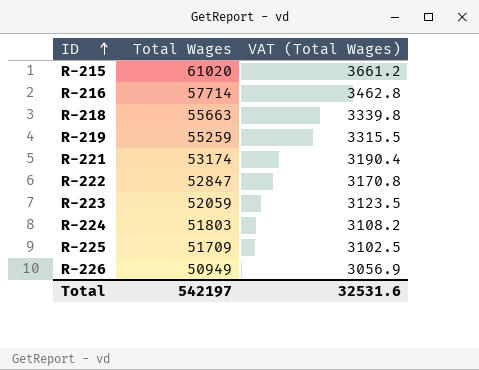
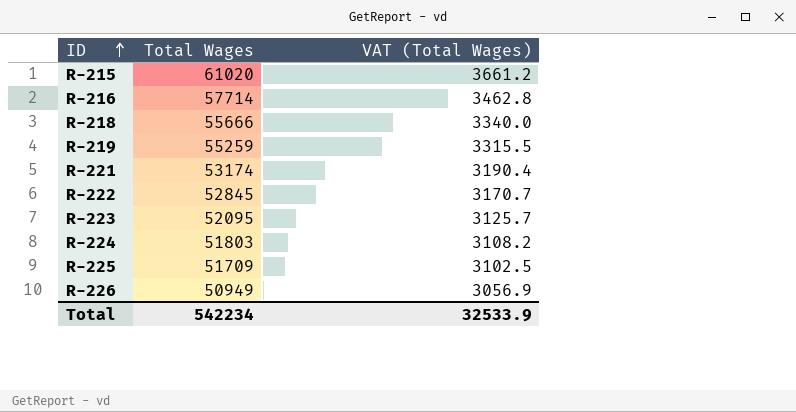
R-218 | Total Wages: 55663 -> 55666
R-218 | VAT (Total Wages): 3339.8 -> 3340.0
R-222 | Total Wages: 52847 -> 52845
R-222 | VAT (Total Wages): 3170.8 -> 3170.7
R-223 | Total Wages: 52059 -> 52095
R-223 | VAT (Total Wages): 3123.5 -> 3125.7
Total | Total Wages: 542197 -> 542234
Total | VAT (Total Wages): 32531.6 -> 32533.9

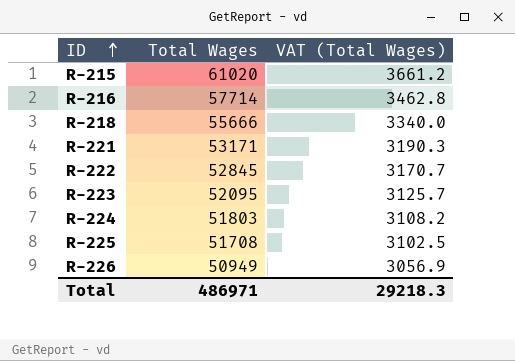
row R-219: 55259 | 3315.5 -> none
R-221 | Total Wages: 53174 -> 53171
R-221 | VAT (Total Wages): 3190.4 -> 3190.3
R-225 | Total Wages: 51709 -> 51708
Total | Total Wages: 542234 -> 486971
Total | VAT (Total Wages): 32533.9 -> 29218.3

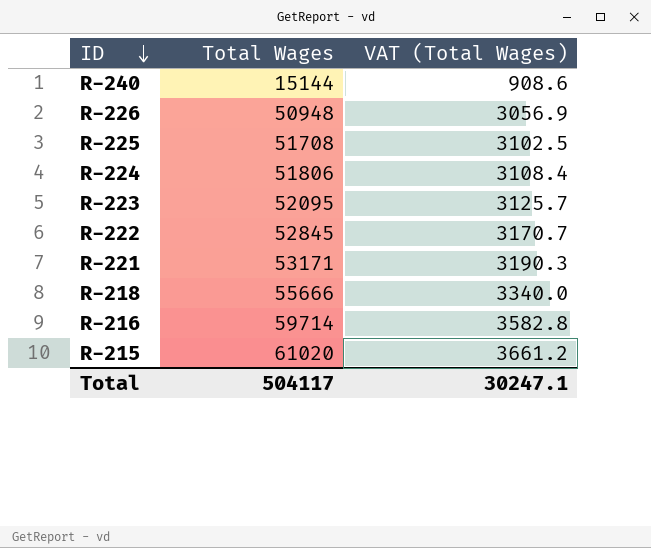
row order: ID ascending -> ID descending
row R-240: none -> 15144 | 908.6
R-226 | Total Wages: 50949 -> 50948
R-224 | Total Wages: 51803 -> 51806
R-224 | VAT (Total Wages): 3108.2 -> 3108.4
R-216 | Total Wages: 57714 -> 59714
R-216 | VAT (Total Wages): 3462.8 -> 3582.8
Total | Total Wages: 486971 -> 504117
Total | VAT (Total Wages): 29218.3 -> 30247.1

